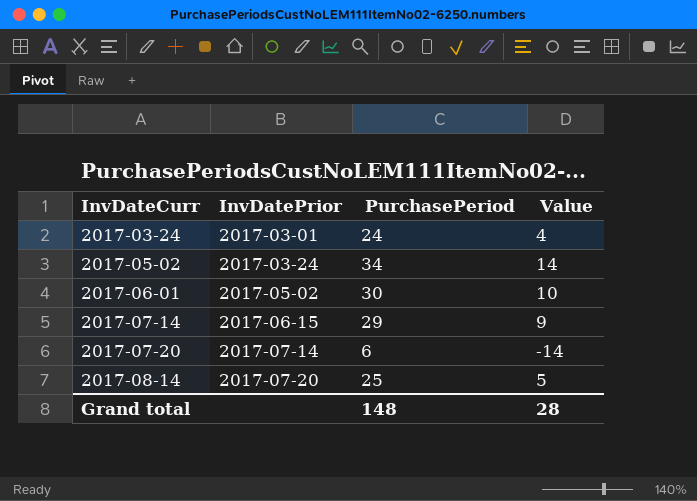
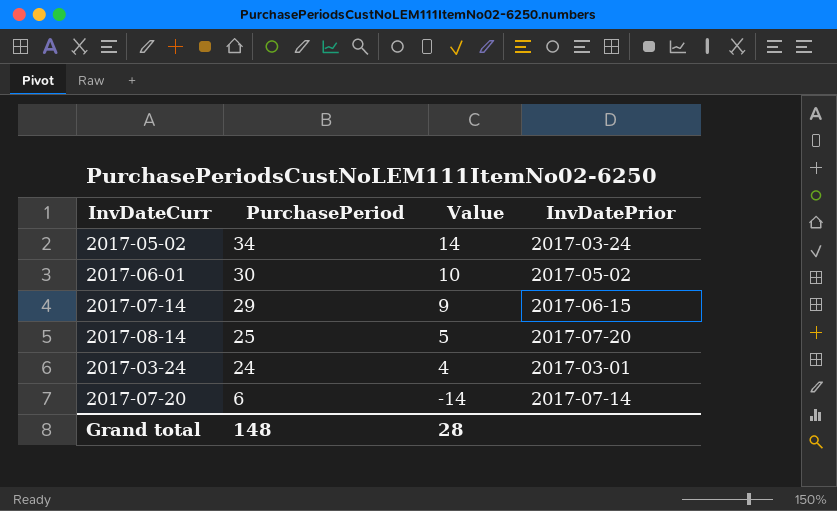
row order: InvDateCurr ascending -> PurchasePeriod descending
column InvDatePrior | position: 2 -> 4

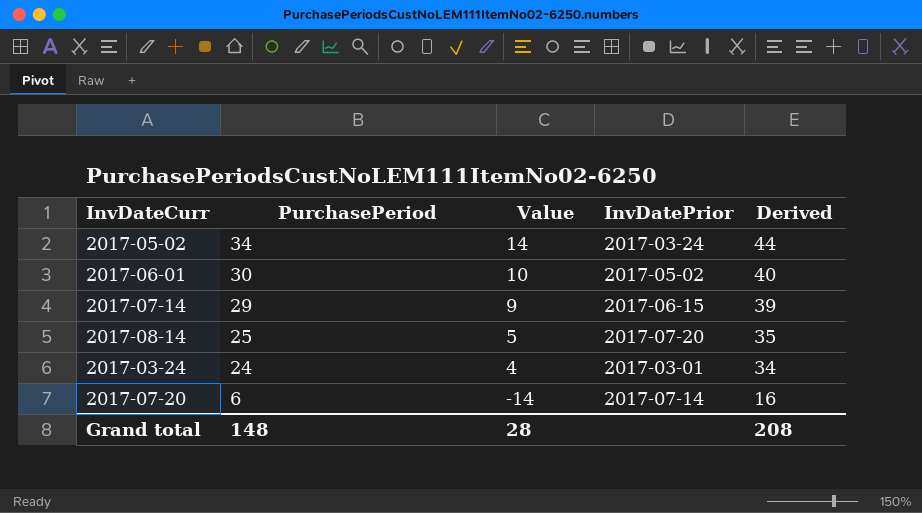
column Derived | formula: none -> [PurchasePeriod] + 10

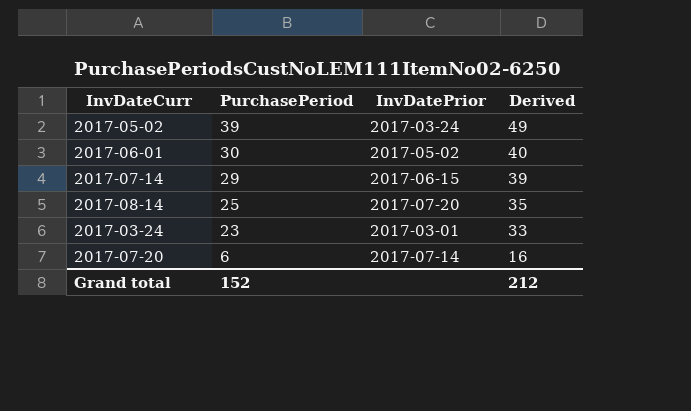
column Value | formula: [PurchasePeriod] - 20 -> none
2017-05-02 | PurchasePeriod: 34 -> 39
2017-05-02 | Derived: 44 -> 49
2017-03-24 | PurchasePeriod: 24 -> 23
2017-03-24 | Derived: 34 -> 33
Grand total | PurchasePeriod: 148 -> 152
Grand total | Derived: 208 -> 212

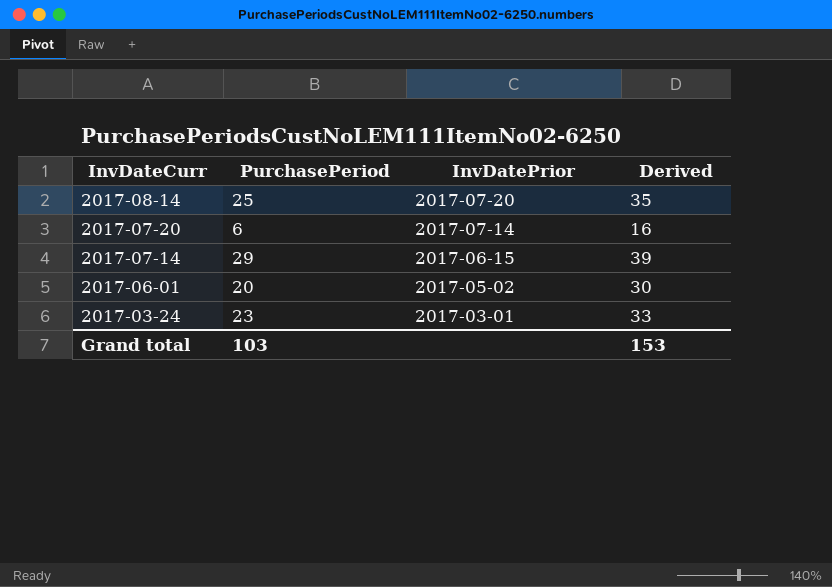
row order: PurchasePeriod descending -> InvDateCurr descending
row 2017-05-02: 39 | 2017-03-24 | 49 -> none
2017-06-01 | PurchasePeriod: 30 -> 20
2017-06-01 | Derived: 40 -> 30
Grand total | PurchasePeriod: 152 -> 103
Grand total | Derived: 212 -> 153

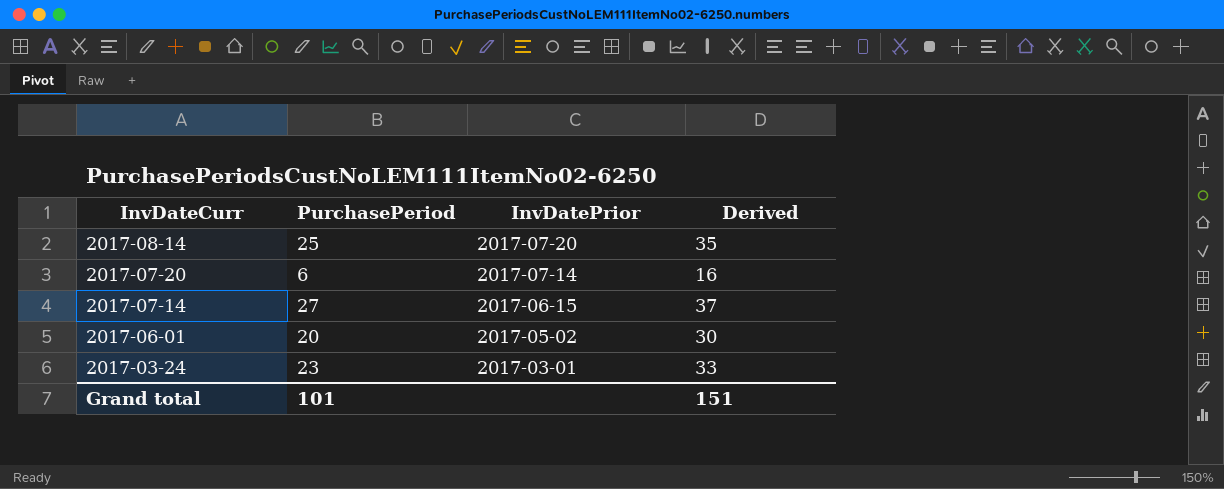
2017-07-14 | PurchasePeriod: 29 -> 27
2017-07-14 | Derived: 39 -> 37
Grand total | PurchasePeriod: 103 -> 101
Grand total | Derived: 153 -> 151

